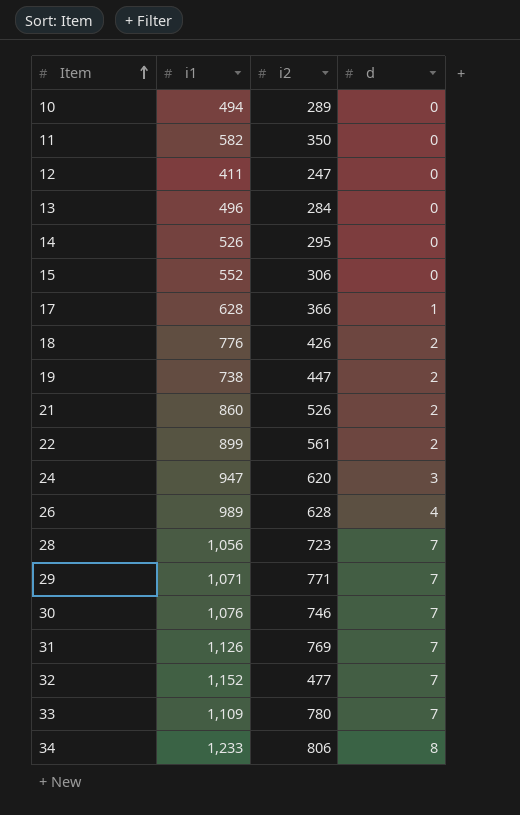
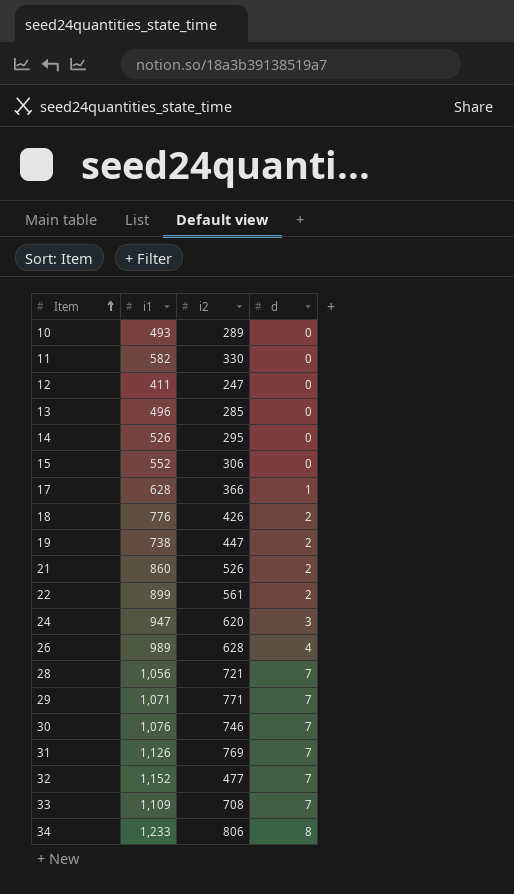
10 | i1: 494 -> 493
11 | i2: 350 -> 330
13 | i2: 284 -> 285
28 | i2: 723 -> 721
33 | i2: 780 -> 708

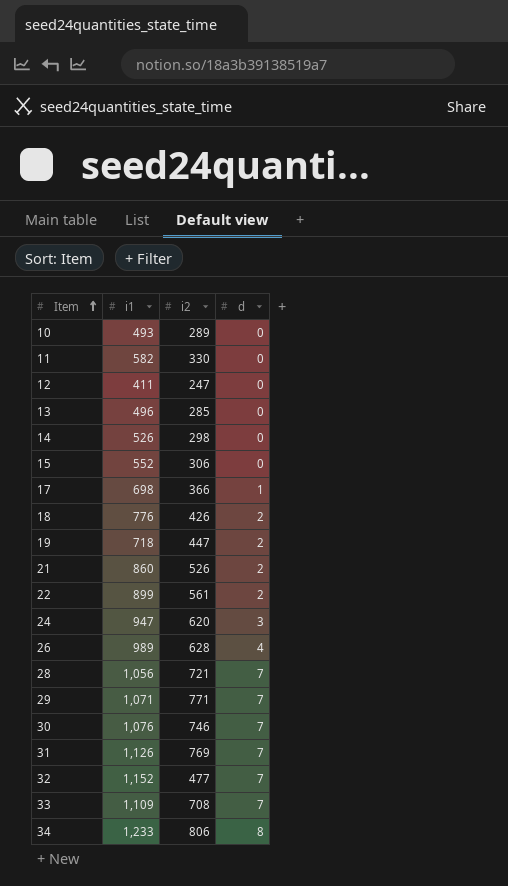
14 | i2: 295 -> 298
17 | i1: 628 -> 698
19 | i1: 738 -> 718

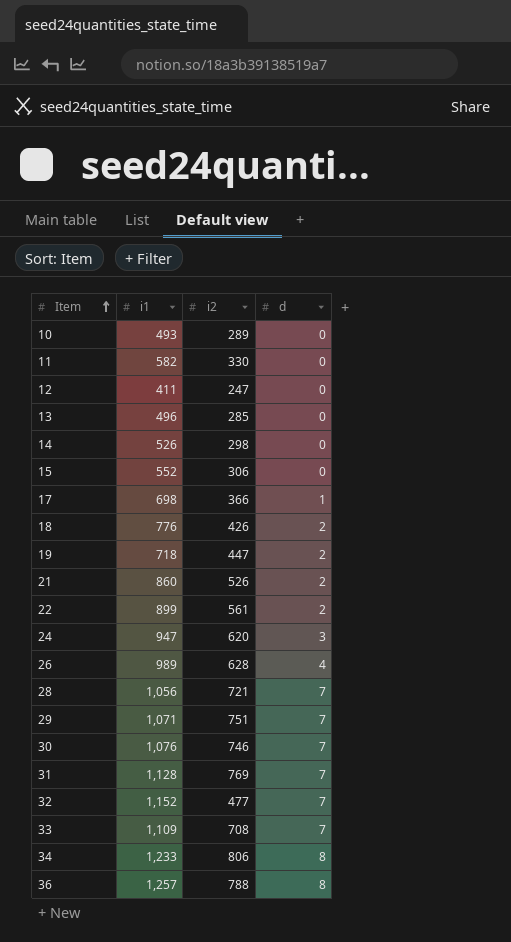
29 | i2: 771 -> 751
31 | i1: 1,126 -> 1,128
row 36: none -> 1,257 | 788 | 8

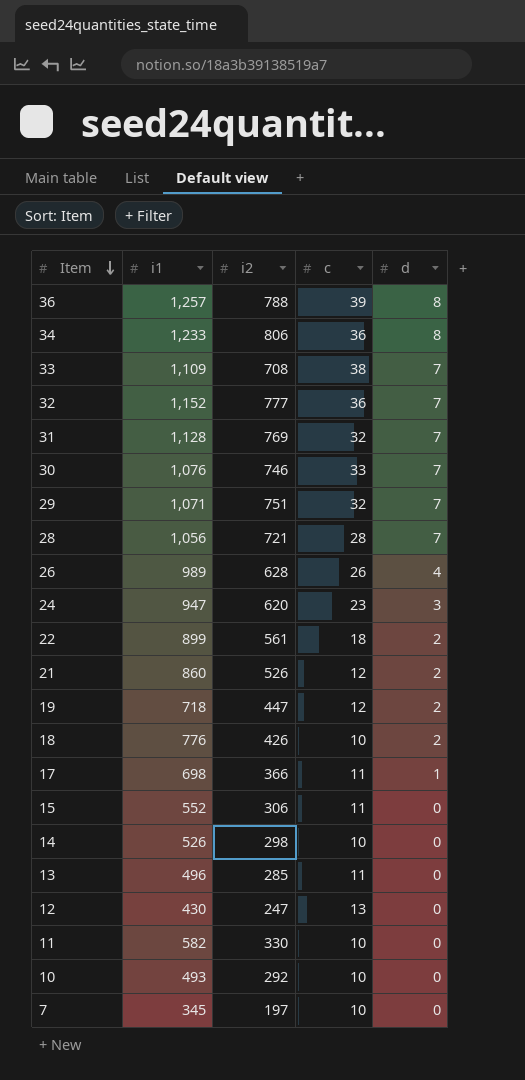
row order: Item ascending -> Item descending
column c | position: none -> 4
32 | i2: 477 -> 777
12 | i1: 411 -> 430
10 | i2: 289 -> 292
row 7: none -> 345 | 197 | 10 | 0

